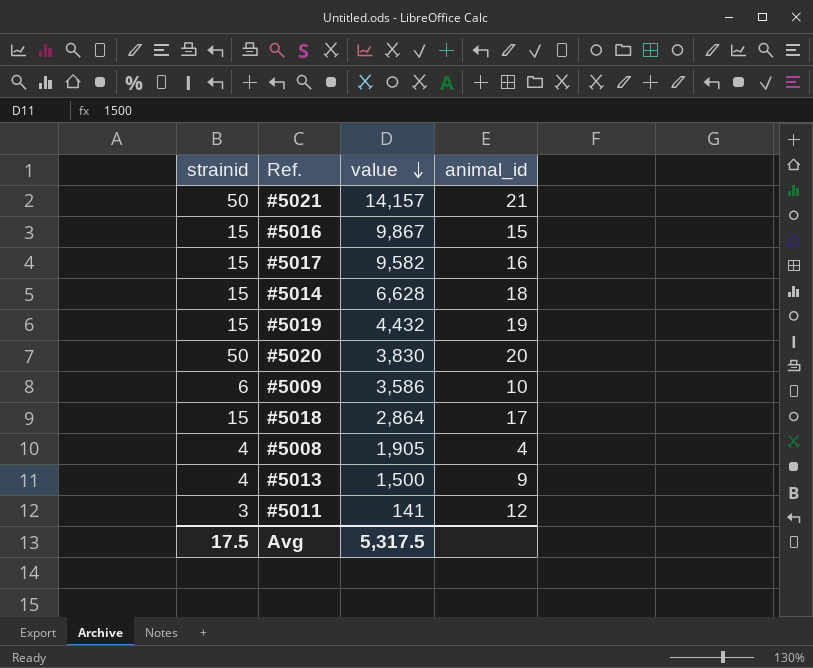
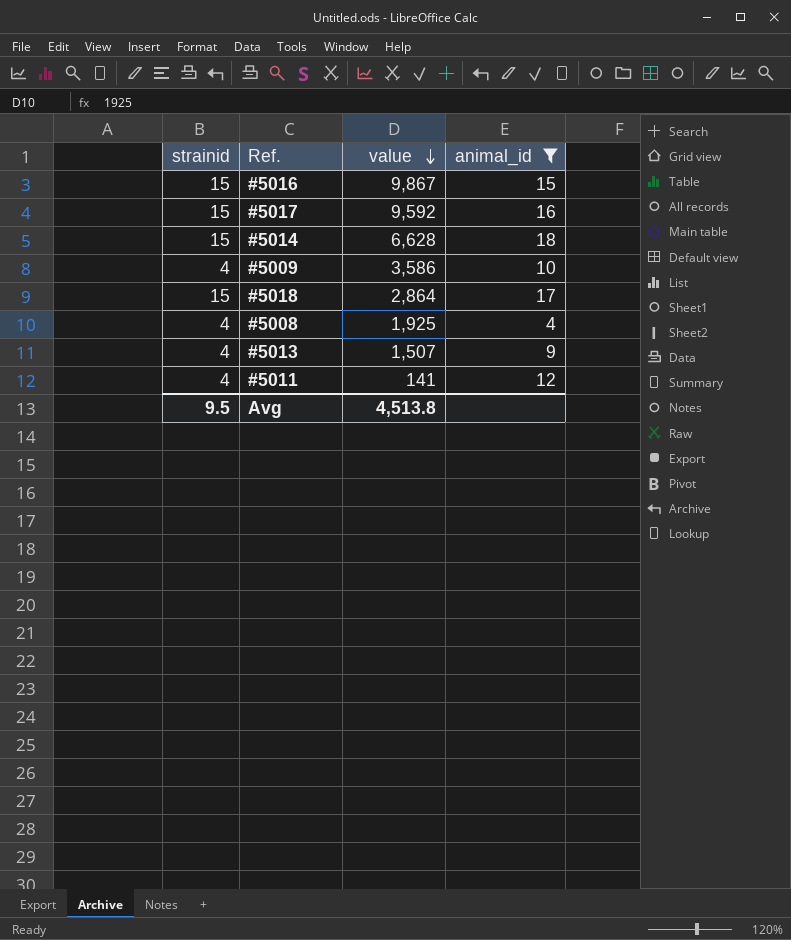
filter: none -> animal_id <= 18
#5017 | value: 9,582 -> 9,592
#5009 | strainid: 6 -> 4
#5008 | value: 1,905 -> 1,925
#5013 | value: 1,500 -> 1,507
#5011 | strainid: 3 -> 4
Avg | strainid: 17.5 -> 9.5
Avg | value: 5,317.5 -> 4,513.8

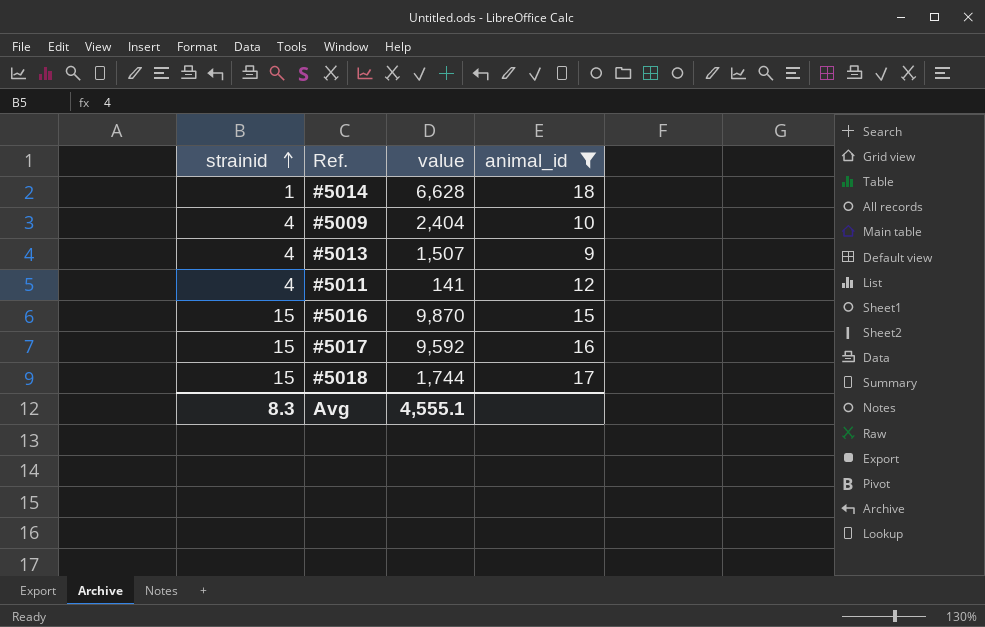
row order: value descending -> strainid ascending
row #5008: 4 | 1,925 | 4 -> none
#5014 | strainid: 15 -> 1
#5009 | value: 3,586 -> 2,404
#5016 | value: 9,867 -> 9,870
#5018 | value: 2,864 -> 1,744
Avg | strainid: 9.5 -> 8.3
Avg | value: 4,513.8 -> 4,555.1

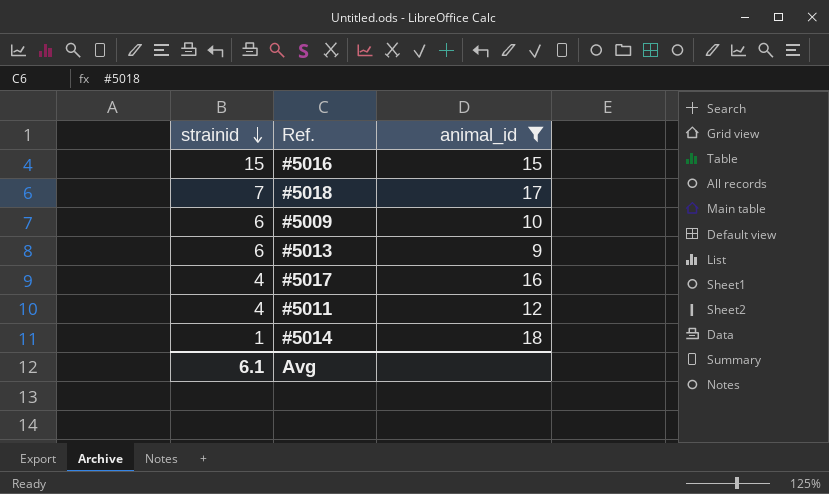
row order: strainid ascending -> strainid descending
column value | position: 3 -> none
#5018 | strainid: 15 -> 7
#5009 | strainid: 4 -> 6
#5013 | strainid: 4 -> 6
#5017 | strainid: 15 -> 4
Avg | strainid: 8.3 -> 6.1

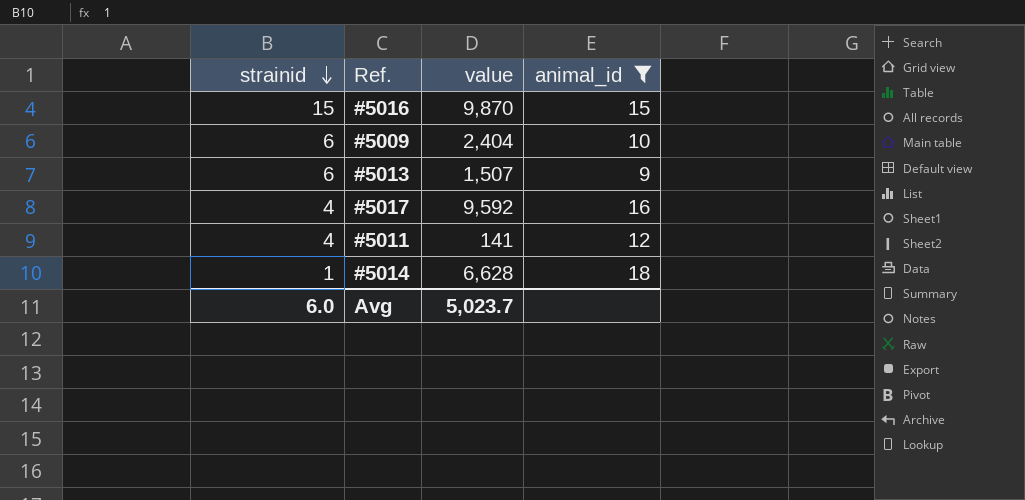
column value | position: none -> 3
row #5018: 7 | 17 -> none
Avg | strainid: 6.1 -> 6.0

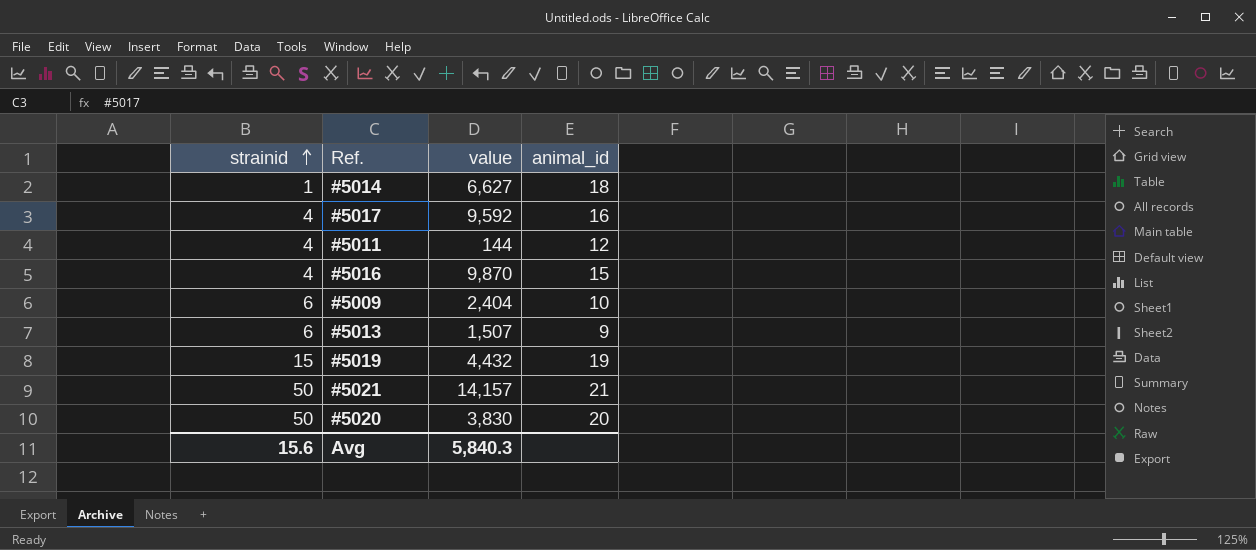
filter: animal_id <= 18 -> none
row order: strainid descending -> strainid ascending
#5014 | value: 6,628 -> 6,627
#5011 | value: 141 -> 144
#5016 | strainid: 15 -> 4
Avg | strainid: 6.0 -> 15.6
Avg | value: 5,023.7 -> 5,840.3

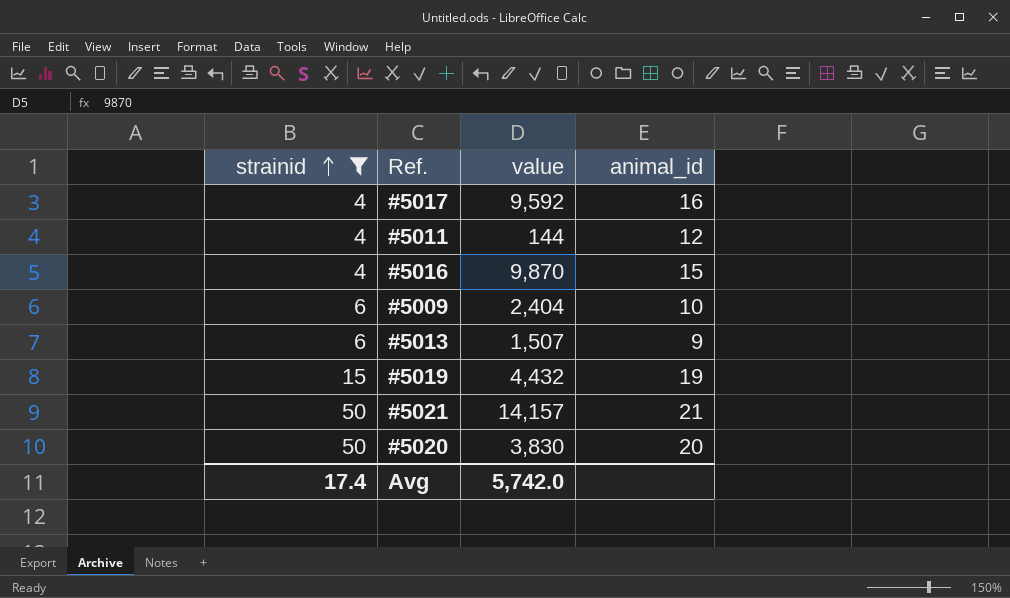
filter: none -> strainid != 1
Avg | strainid: 15.6 -> 17.4
Avg | value: 5,840.3 -> 5,742.0

